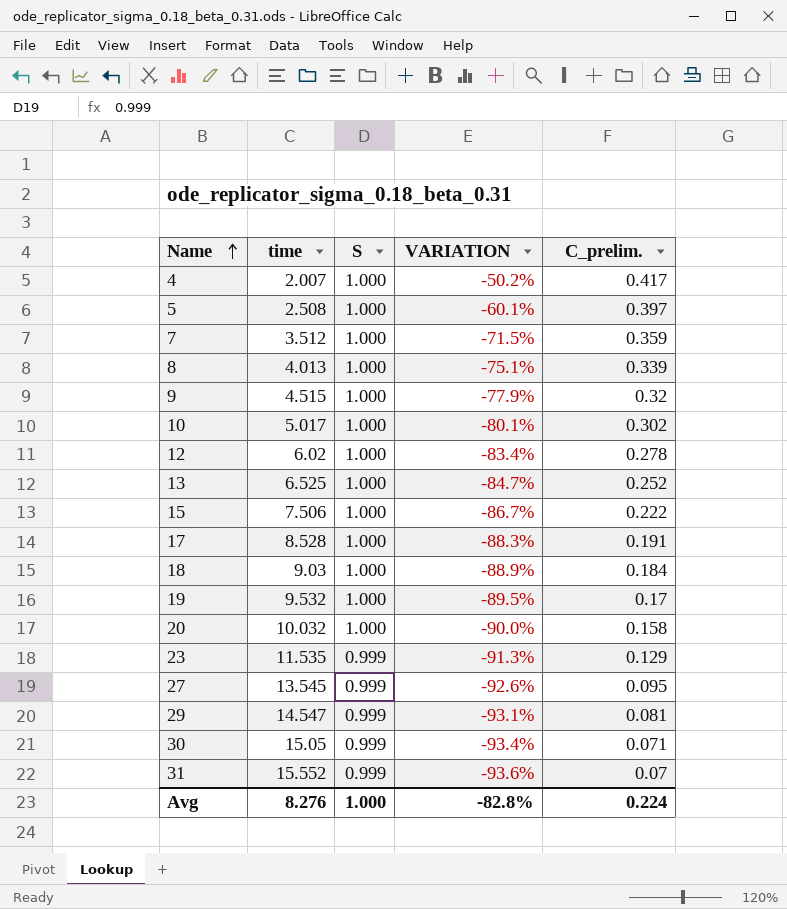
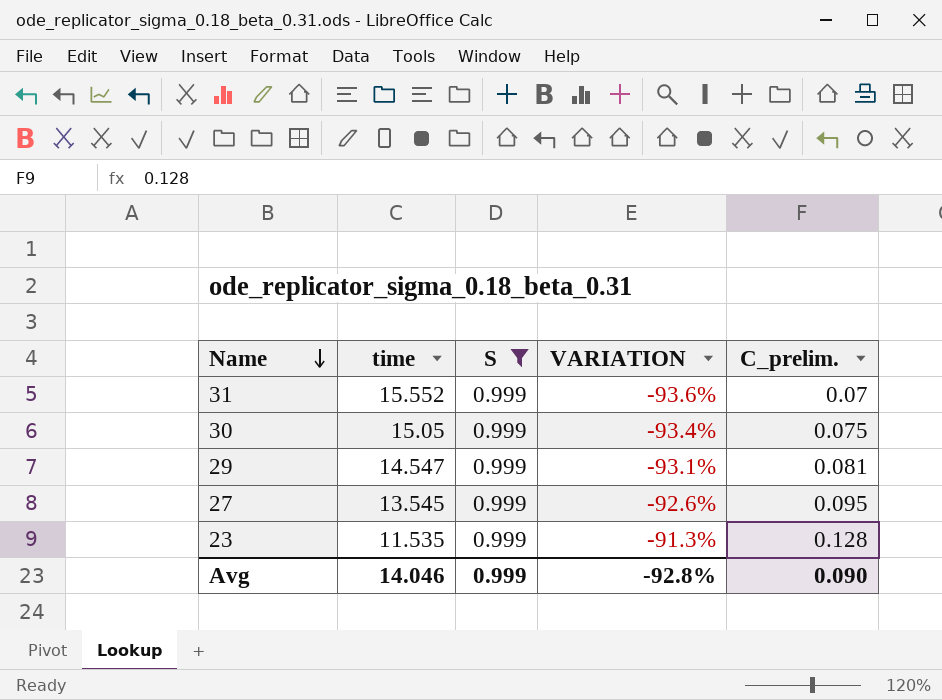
filter: none -> S = 0.999
row order: Name ascending -> Name descending
30 | C_prelim.: 0.071 -> 0.075
23 | C_prelim.: 0.129 -> 0.128
Avg | time: 8.276 -> 14.046
Avg | S: 1.000 -> 0.999
Avg | VARIATION: -82.8% -> -92.8%
Avg | C_prelim.: 0.224 -> 0.090

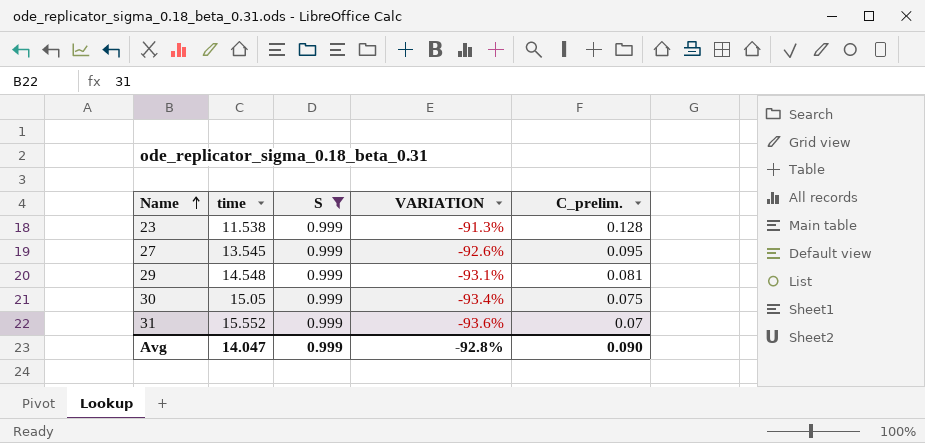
row order: Name descending -> Name ascending
23 | time: 11.535 -> 11.538
29 | time: 14.547 -> 14.548
Avg | time: 14.046 -> 14.047

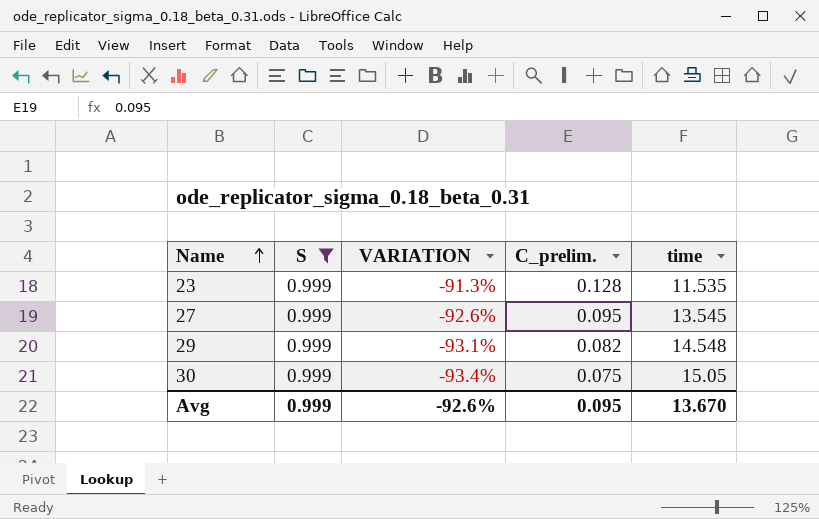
column time | position: 2 -> 5
row 31: 15.552 | 0.999 | -93.6% | 0.07 -> none
23 | time: 11.538 -> 11.535
29 | C_prelim.: 0.081 -> 0.082
Avg | VARIATION: -92.8% -> -92.6%
Avg | C_prelim.: 0.090 -> 0.095
Avg | time: 14.047 -> 13.670

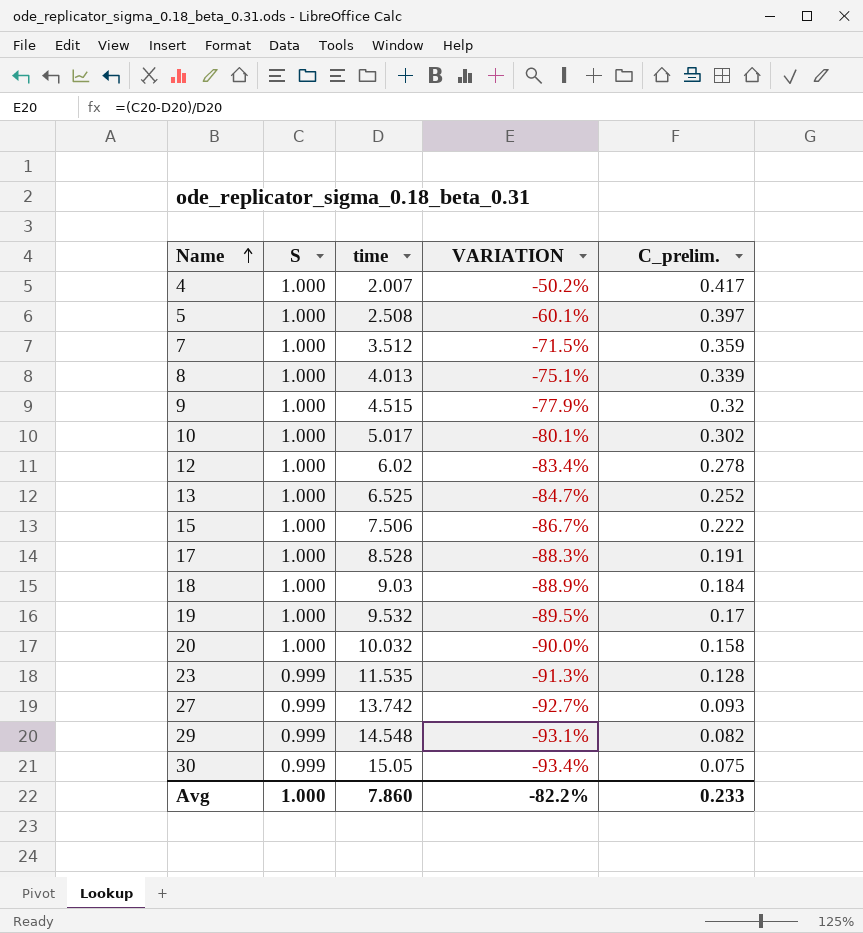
filter: S = 0.999 -> none
column time | position: 5 -> 3
27 | time: 13.545 -> 13.742
27 | VARIATION: -92.6% -> -92.7%
27 | C_prelim.: 0.095 -> 0.093
Avg | S: 0.999 -> 1.000
Avg | time: 13.670 -> 7.860
Avg | VARIATION: -92.6% -> -82.2%
Avg | C_prelim.: 0.095 -> 0.233

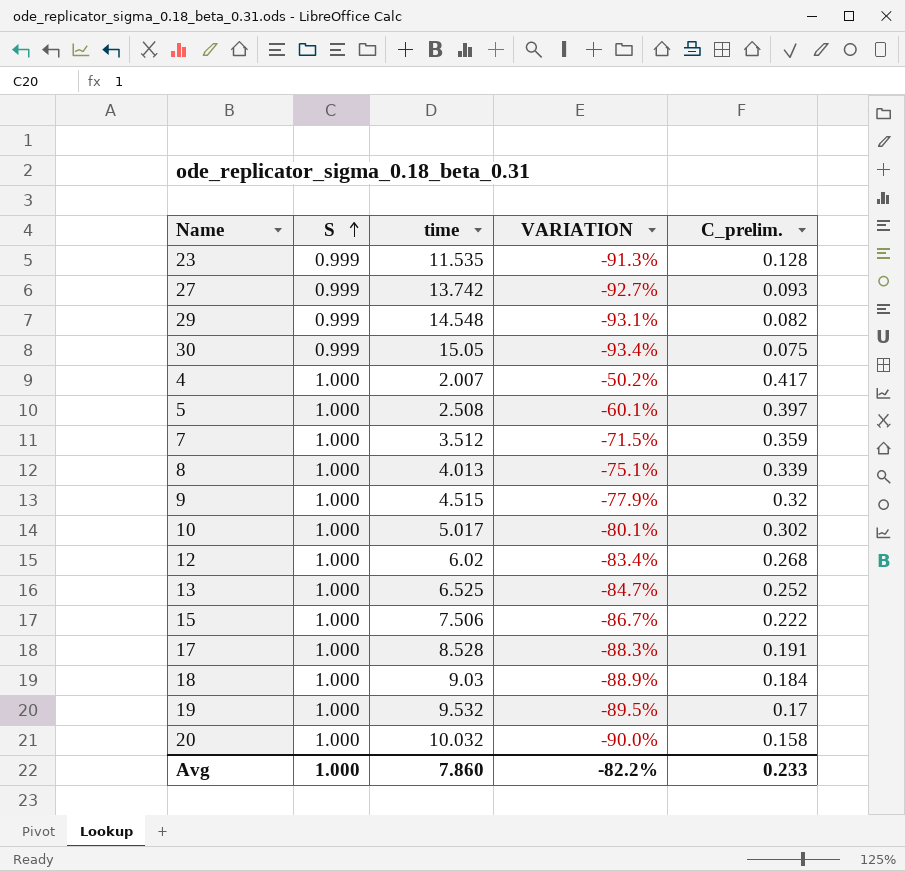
row order: Name ascending -> S ascending
12 | C_prelim.: 0.278 -> 0.268

